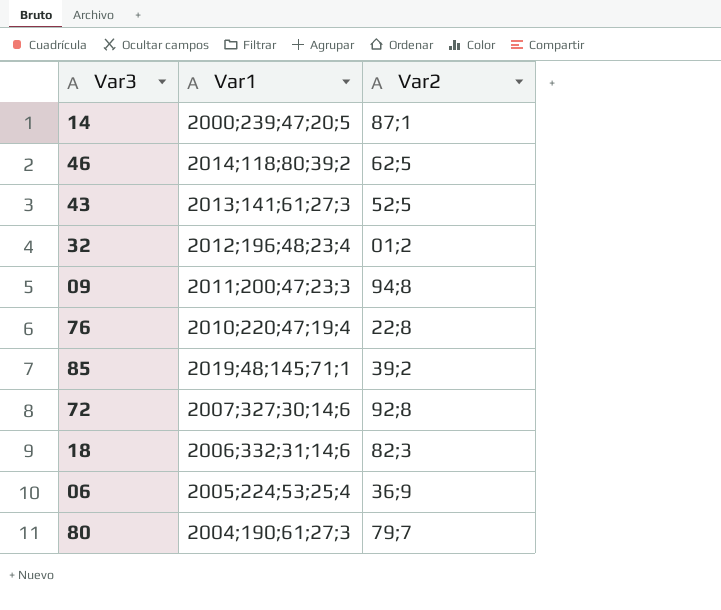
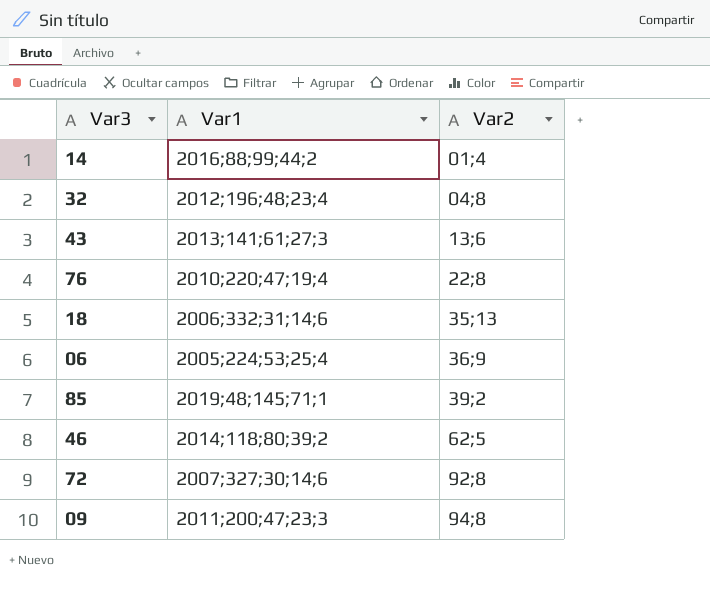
row order: none -> Var2 ascending
row 80: 2004;190;61;27;3 | 79;7 -> none
14 | Var1: 2000;239;47;20;5 -> 2016;88;99;44;2
14 | Var2: 87;1 -> 01;4
32 | Var2: 01;2 -> 04;8
43 | Var2: 52;5 -> 13;6
18 | Var2: 82;3 -> 35;13

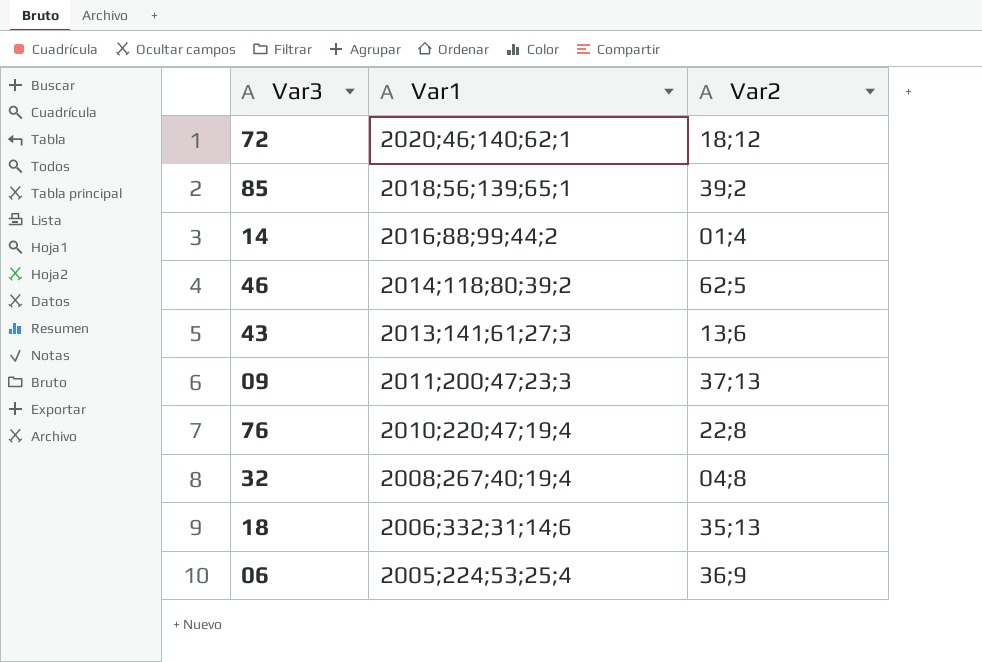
row order: Var2 ascending -> Var1 descending
72 | Var1: 2007;327;30;14;6 -> 2020;46;140;62;1
72 | Var2: 92;8 -> 18;12
85 | Var1: 2019;48;145;71;1 -> 2018;56;139;65;1
09 | Var2: 94;8 -> 37;13
32 | Var1: 2012;196;48;23;4 -> 2008;267;40;19;4

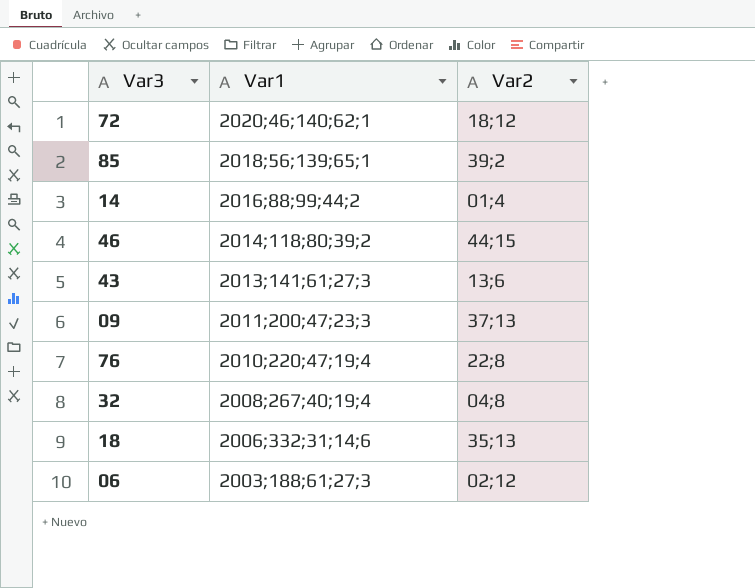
46 | Var2: 62;5 -> 44;15
06 | Var1: 2005;224;53;25;4 -> 2003;188;61;27;3
06 | Var2: 36;9 -> 02;12

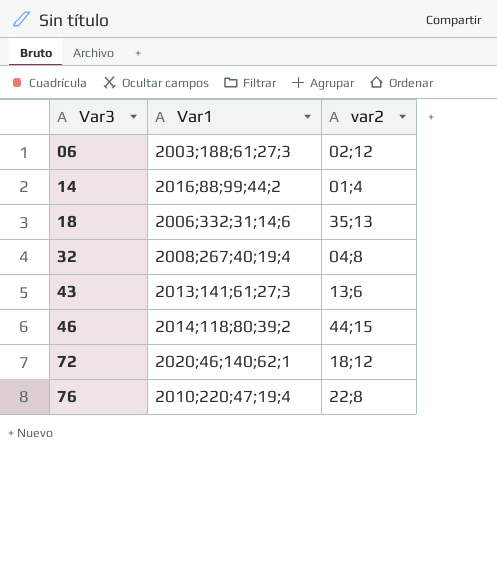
row order: Var1 descending -> Var3 ascending
column name: Var2 -> var2
row 85: 2018;56;139;65;1 | 39;2 -> none
row 09: 2011;200;47;23;3 | 37;13 -> none

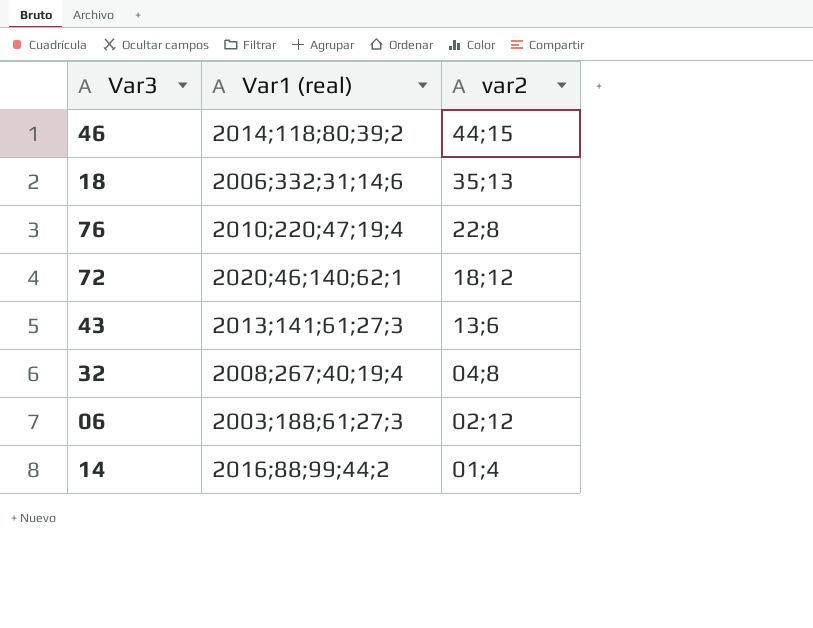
row order: Var3 ascending -> var2 descending
column name: Var1 -> Var1 (real)

